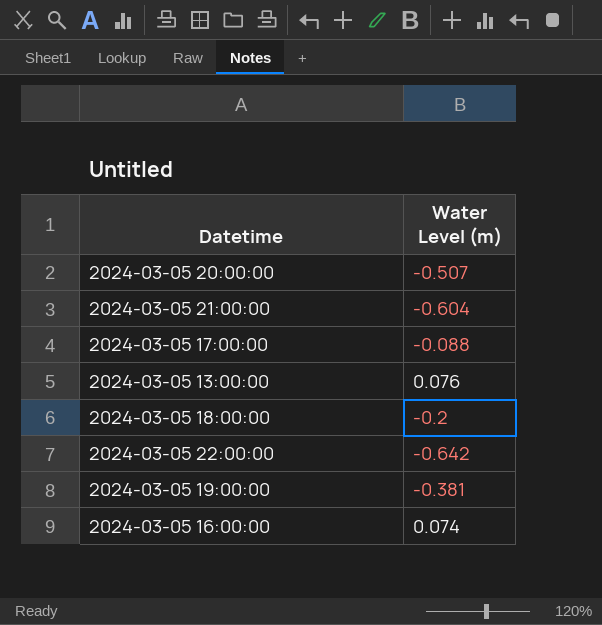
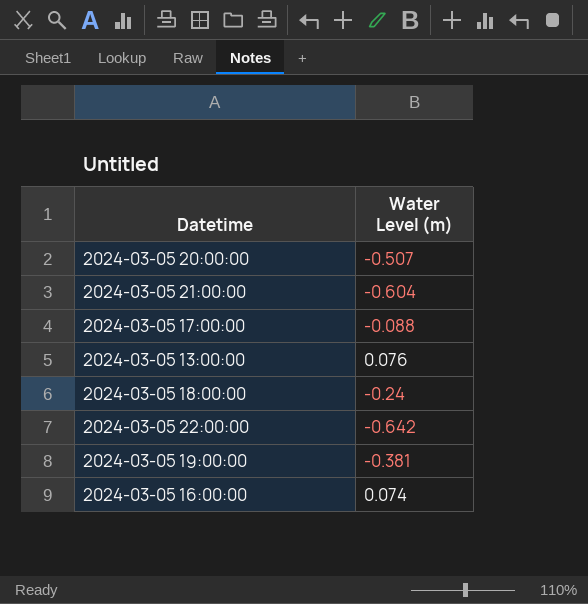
2024-03-05 18:00:00 | Water Level (m): -0.2 -> -0.24

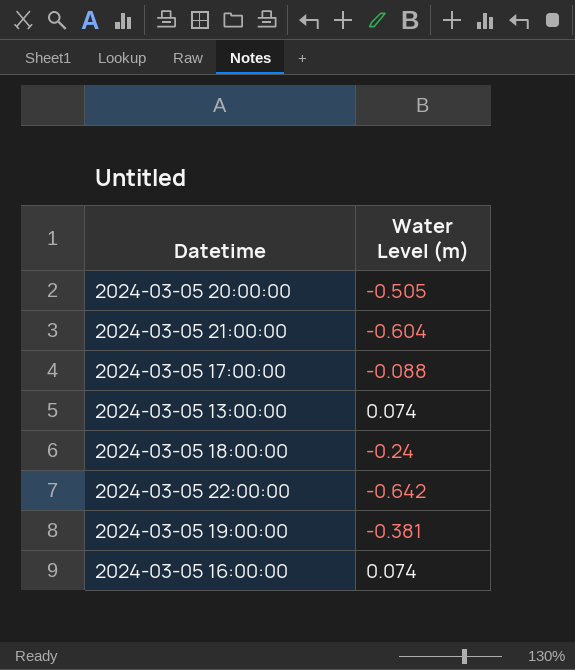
2024-03-05 20:00:00 | Water Level (m): -0.507 -> -0.505
2024-03-05 13:00:00 | Water Level (m): 0.076 -> 0.074

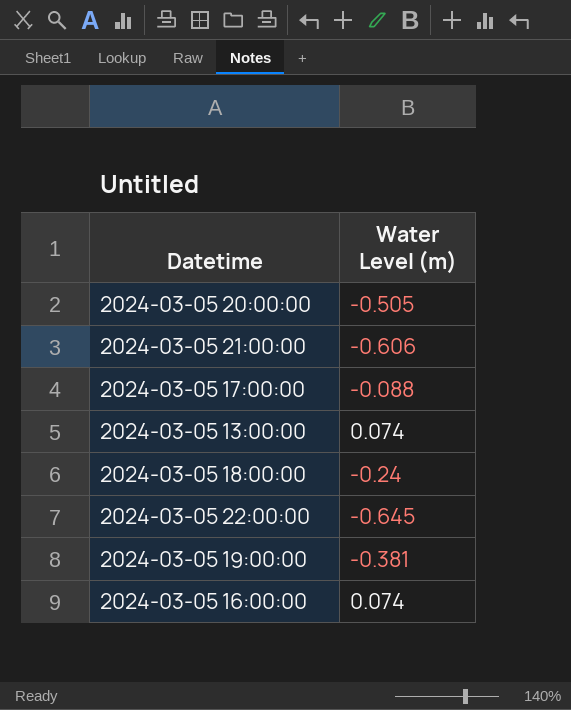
2024-03-05 21:00:00 | Water Level (m): -0.604 -> -0.606
2024-03-05 22:00:00 | Water Level (m): -0.642 -> -0.645

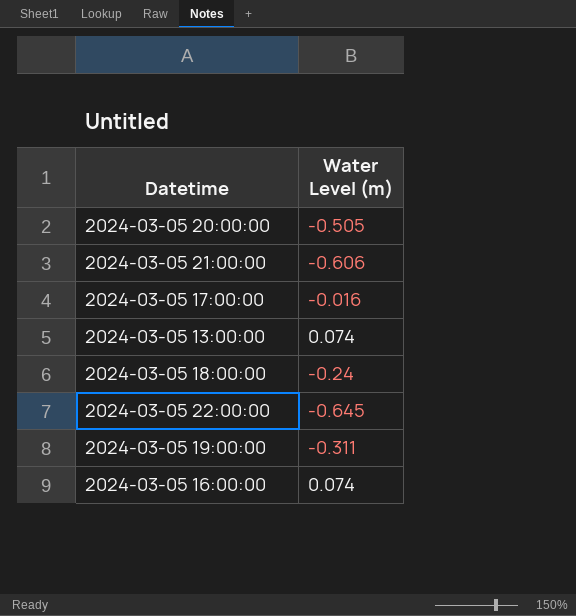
2024-03-05 17:00:00 | Water Level (m): -0.088 -> -0.016
2024-03-05 19:00:00 | Water Level (m): -0.381 -> -0.311

